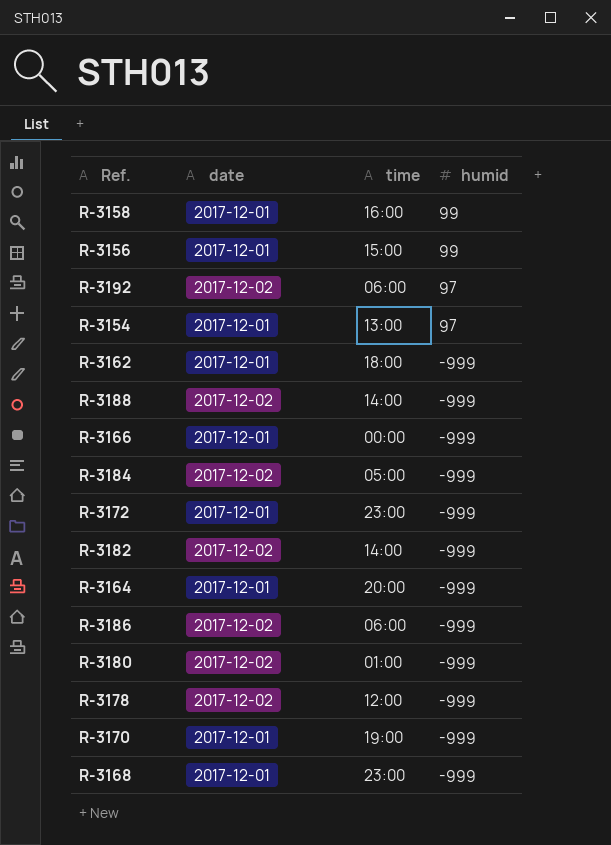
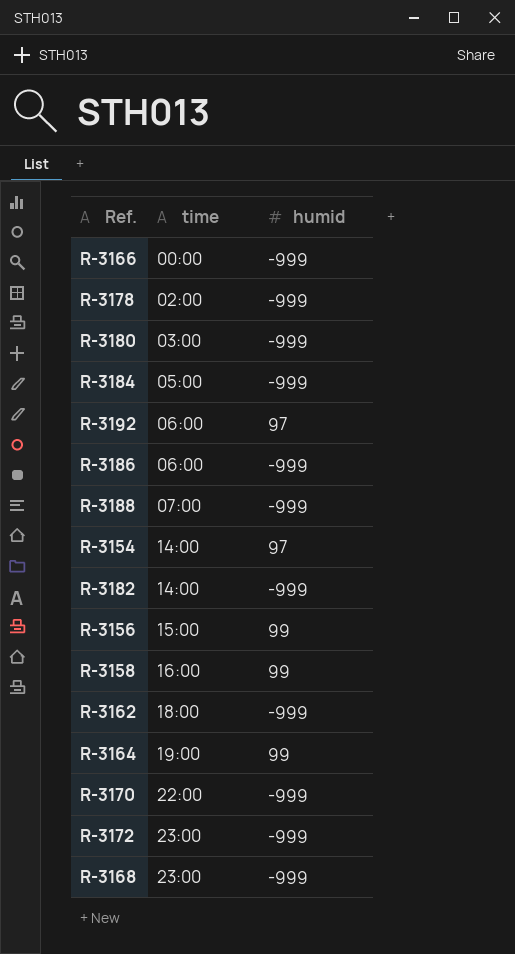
row order: humid descending -> time ascending
column date | position: 2 -> none
R-3178 | time: 12:00 -> 02:00
R-3180 | time: 01:00 -> 03:00
R-3188 | time: 14:00 -> 07:00
R-3154 | time: 13:00 -> 14:00
R-3164 | time: 20:00 -> 19:00
R-3164 | humid: -999 -> 99
R-3170 | time: 19:00 -> 22:00

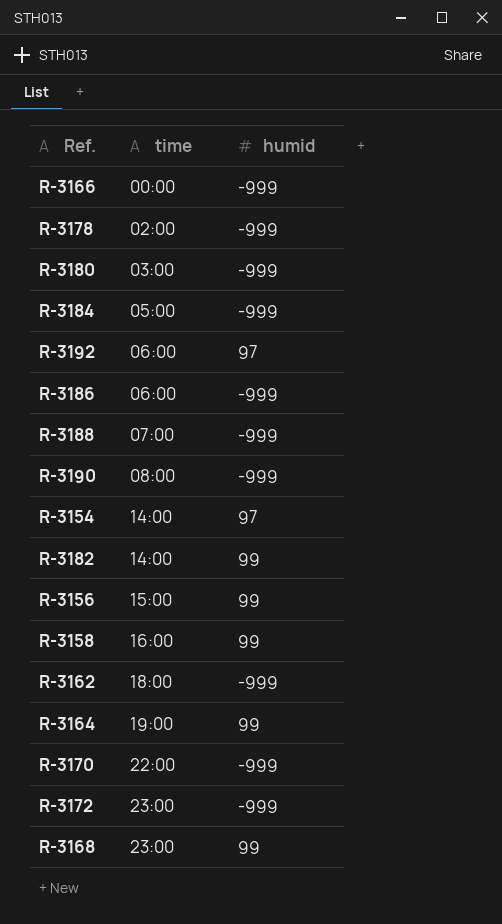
row R-3190: none -> 08:00 | -999
R-3182 | humid: -999 -> 99
R-3168 | humid: -999 -> 99

